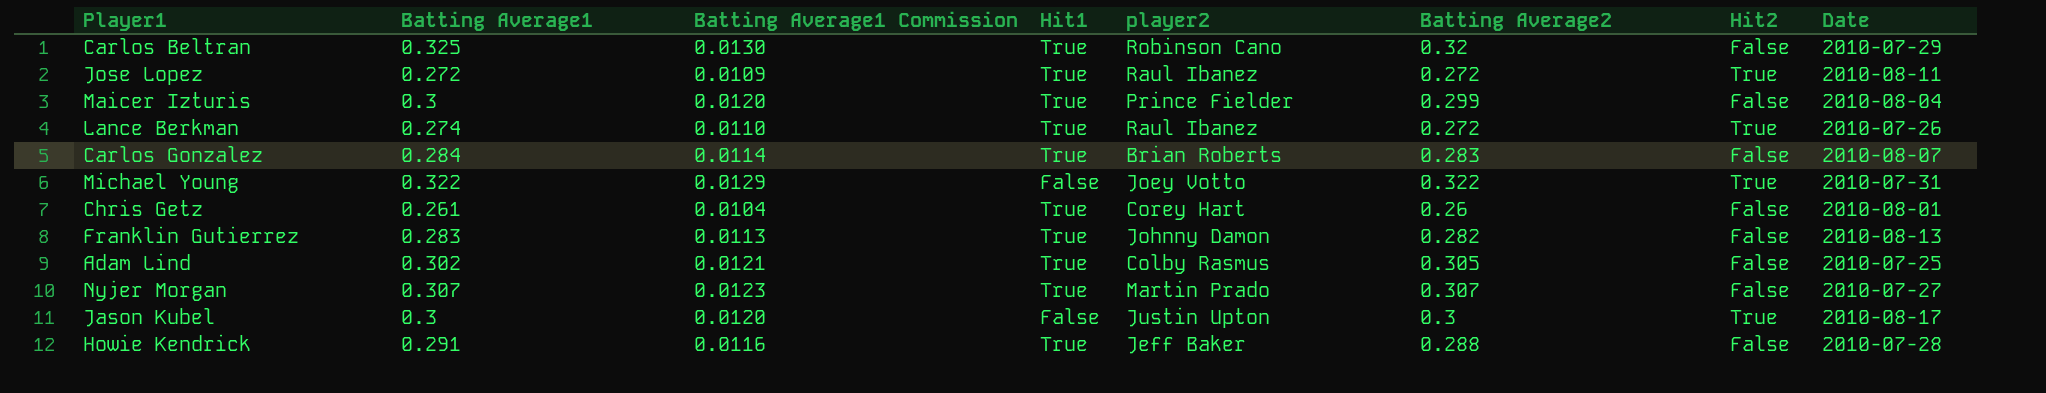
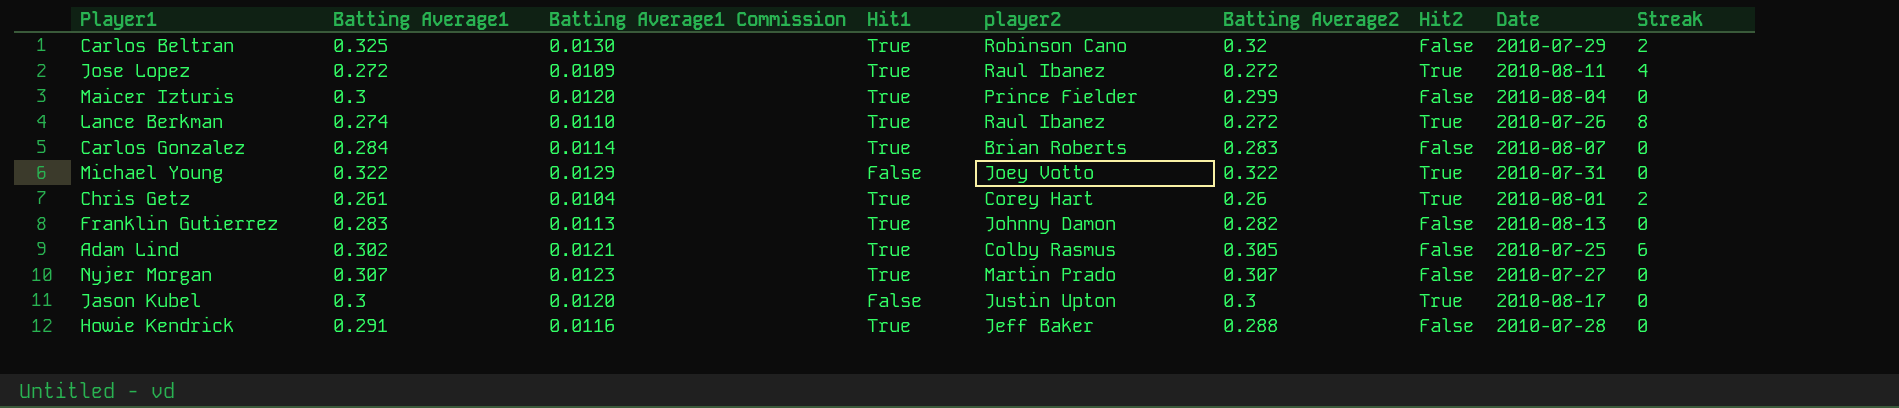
column Streak | position: none -> 9
Chris Getz | Hit2: False -> True

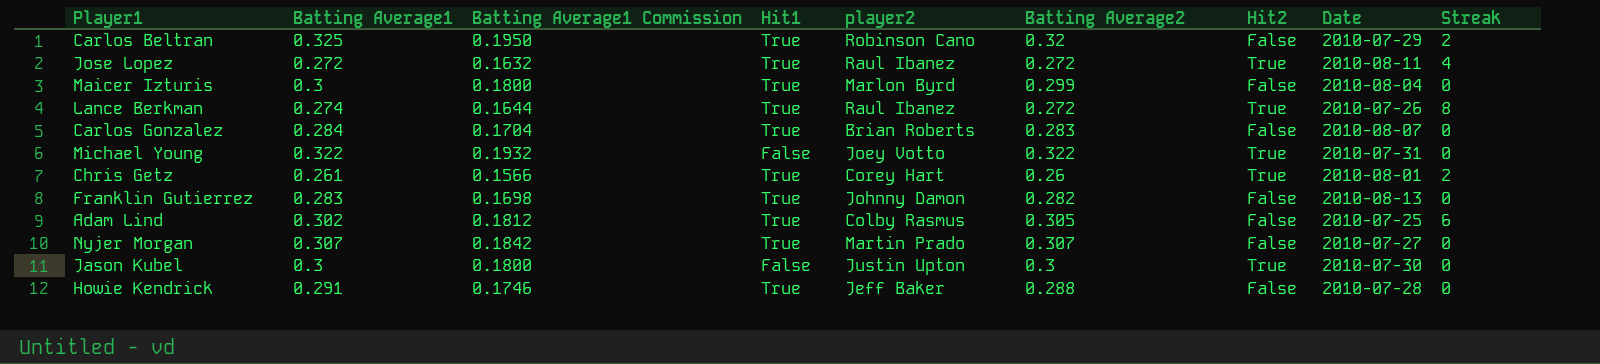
column Batting Average1 Commission | formula: [Batting Average1] * 0.04 -> [Batting Average1] * 0.6
Maicer Izturis | player2: Prince Fielder -> Marlon Byrd
Jason Kubel | Date: 2010-08-17 -> 2010-07-30

